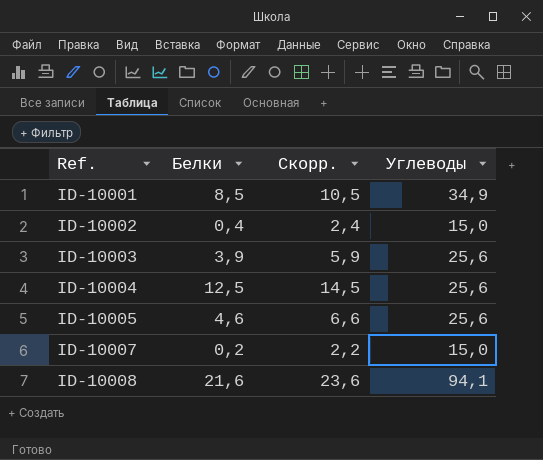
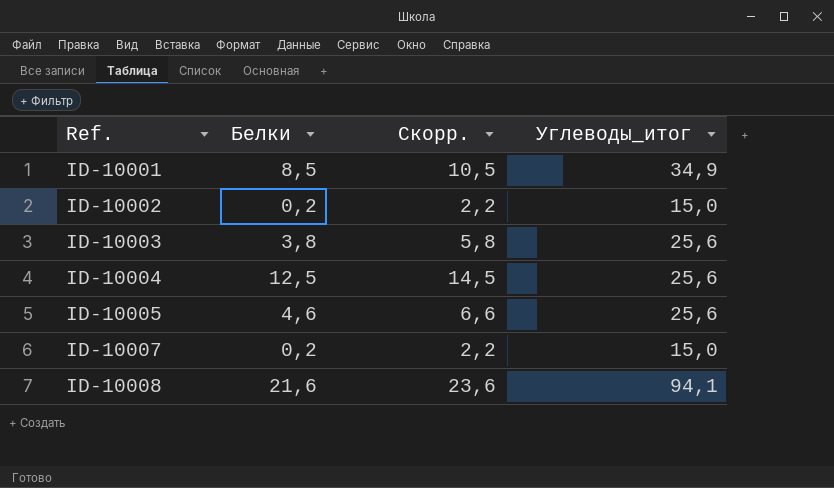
column name: Углеводы -> Углеводы_итог
ID-10002 | Белки: 0,4 -> 0,2
ID-10002 | Скорр.: 2,4 -> 2,2
ID-10003 | Белки: 3,9 -> 3,8
ID-10003 | Скорр.: 5,9 -> 5,8

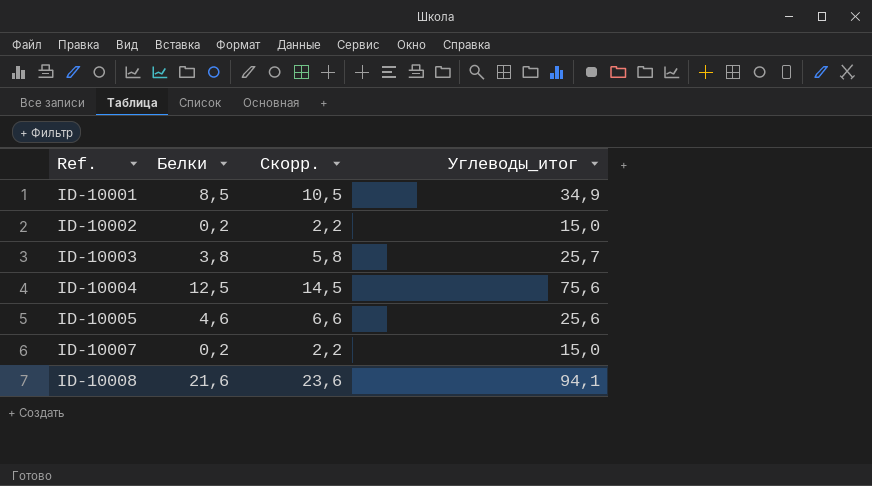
ID-10003 | Углеводы_итог: 25,6 -> 25,7
ID-10004 | Углеводы_итог: 25,6 -> 75,6

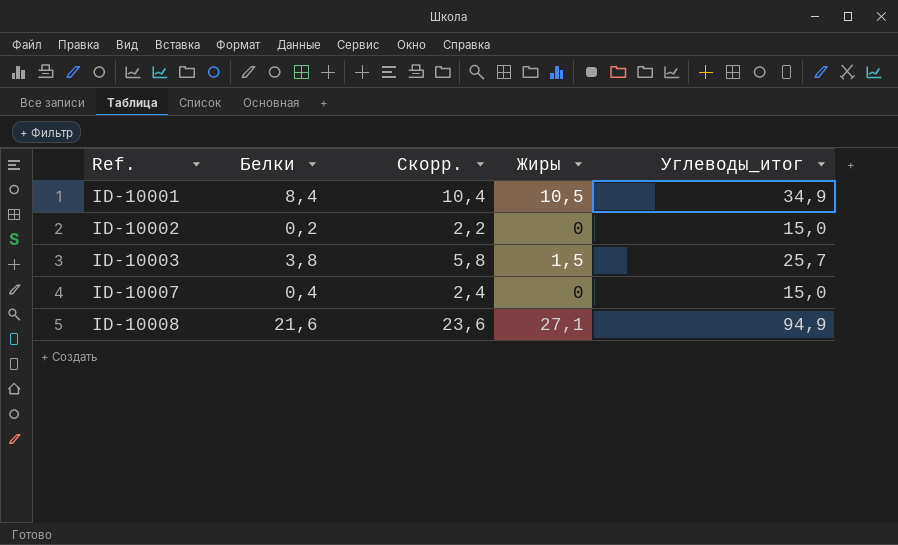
column Жиры | position: none -> 4
row ID-10004: 12,5 | 14,5 | 75,6 -> none
row ID-10005: 4,6 | 6,6 | 25,6 -> none
ID-10001 | Белки: 8,5 -> 8,4
ID-10001 | Скорр.: 10,5 -> 10,4
ID-10007 | Белки: 0,2 -> 0,4
ID-10007 | Скорр.: 2,2 -> 2,4
ID-10008 | Углеводы_итог: 94,1 -> 94,9

